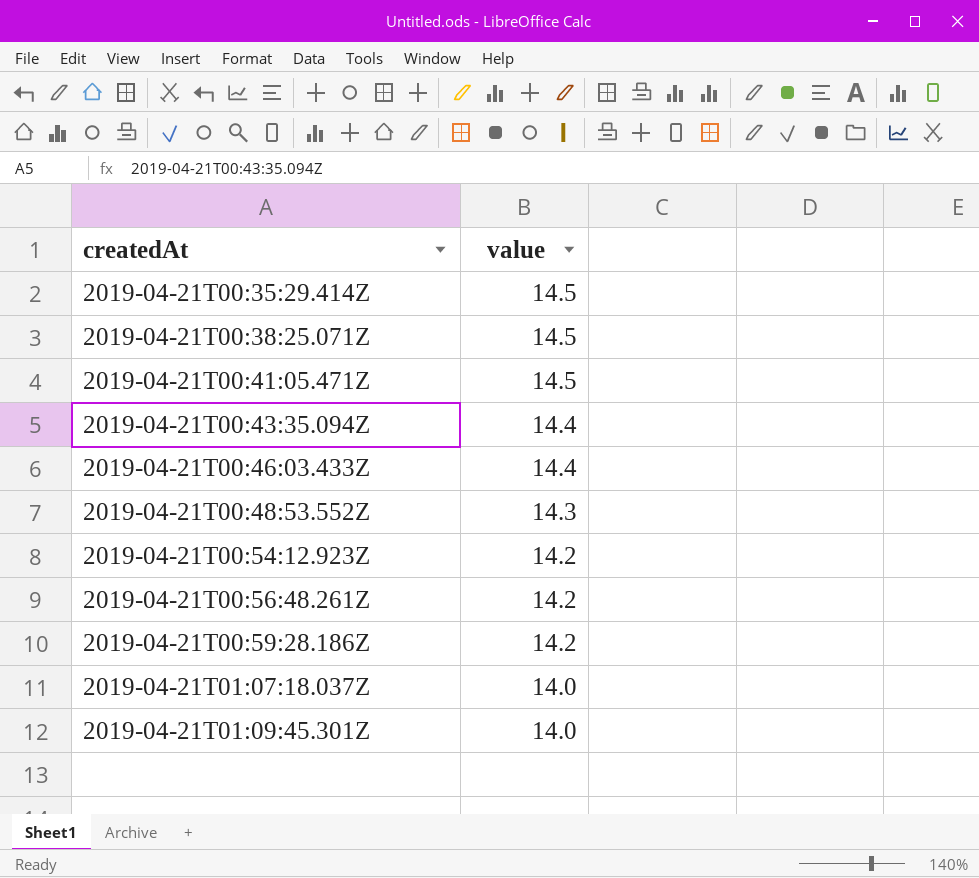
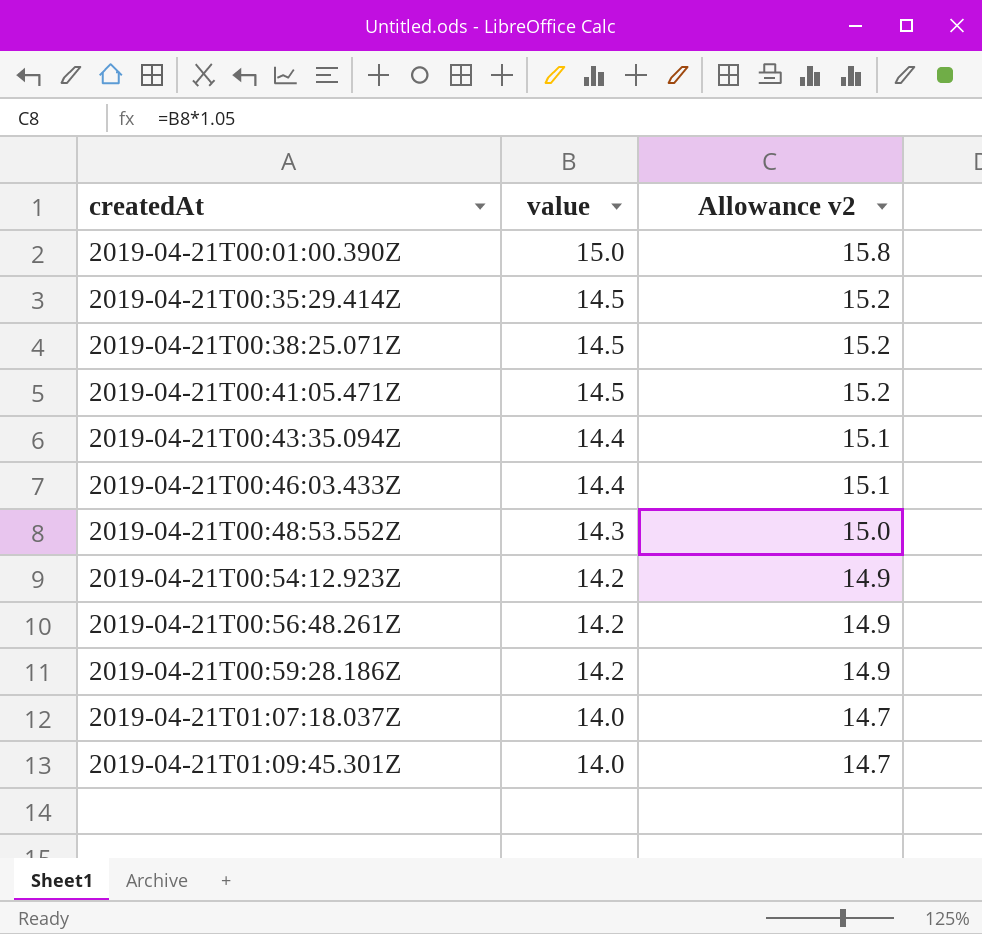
column Allowance v2 | formula: none -> [value] * 1.05
row 2019-04-21T00:01:00.390Z: none -> 15.0 | 15.8

